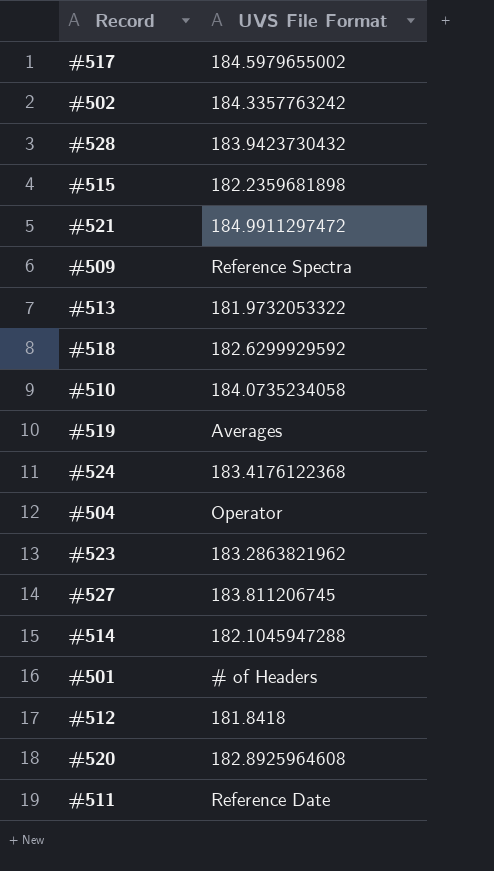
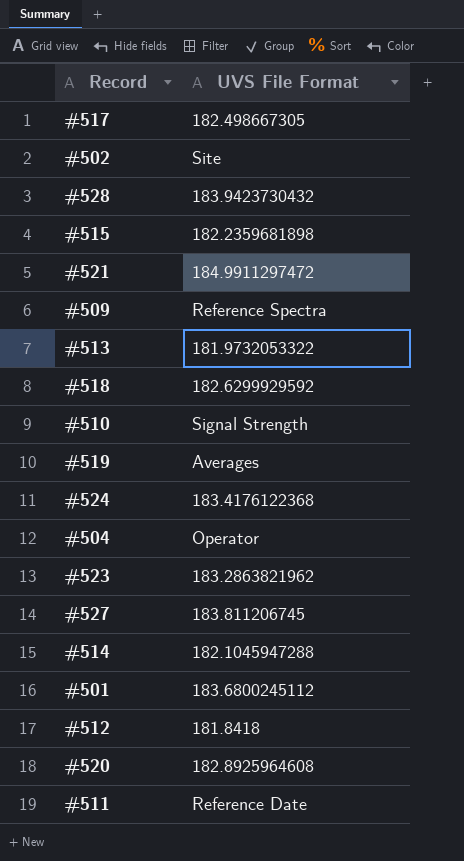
#517 | UVS File Format: 184.5979655002 -> 182.498667305
#502 | UVS File Format: 184.3357763242 -> Site
#510 | UVS File Format: 184.0735234058 -> Signal Strength
#501 | UVS File Format: # of Headers -> 183.6800245112

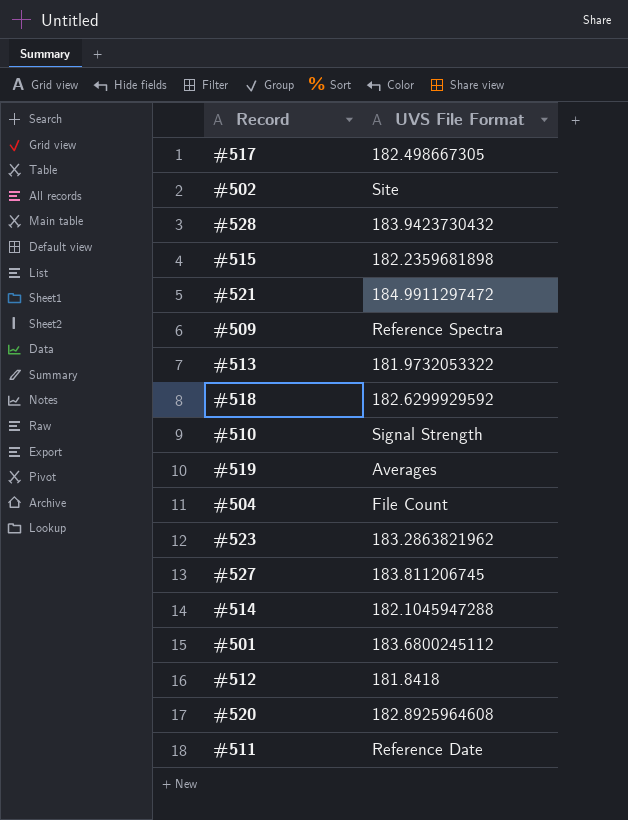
row #524: 183.4176122368 -> none
#504 | UVS File Format: Operator -> File Count

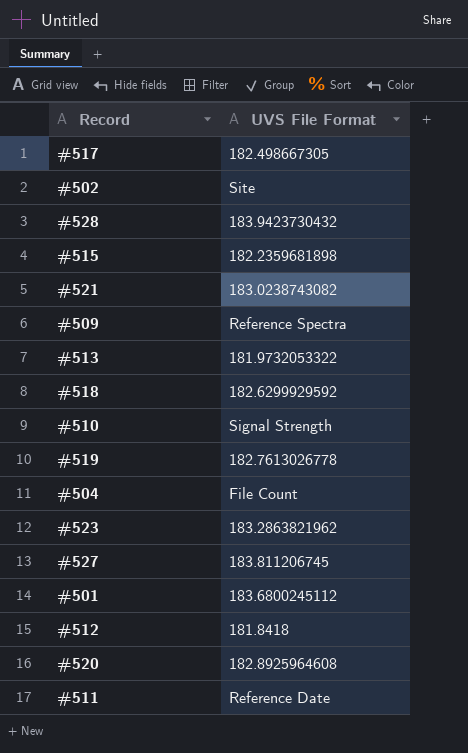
row #514: 182.1045947288 -> none
#521 | UVS File Format: 184.9911297472 -> 183.0238743082
#519 | UVS File Format: Averages -> 182.7613026778

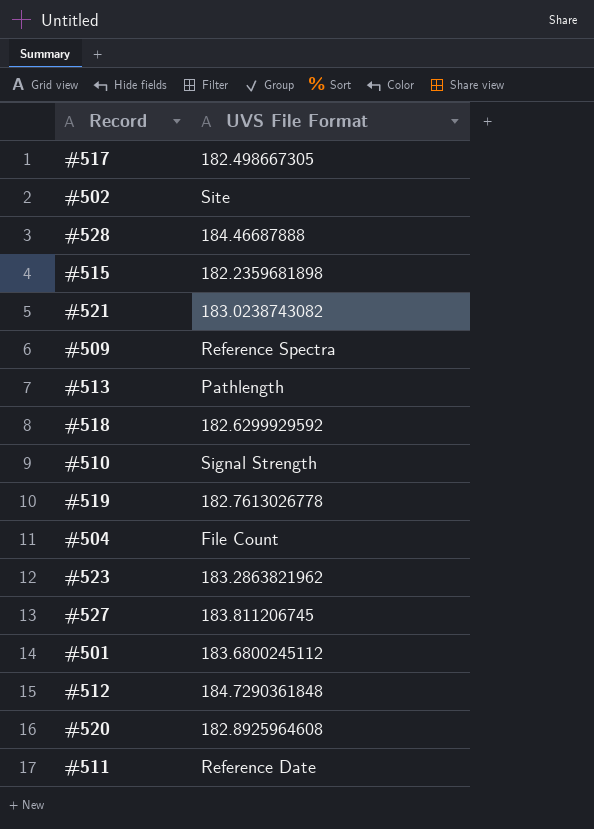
#528 | UVS File Format: 183.9423730432 -> 184.46687888
#513 | UVS File Format: 181.9732053322 -> Pathlength
#512 | UVS File Format: 181.8418 -> 184.7290361848

